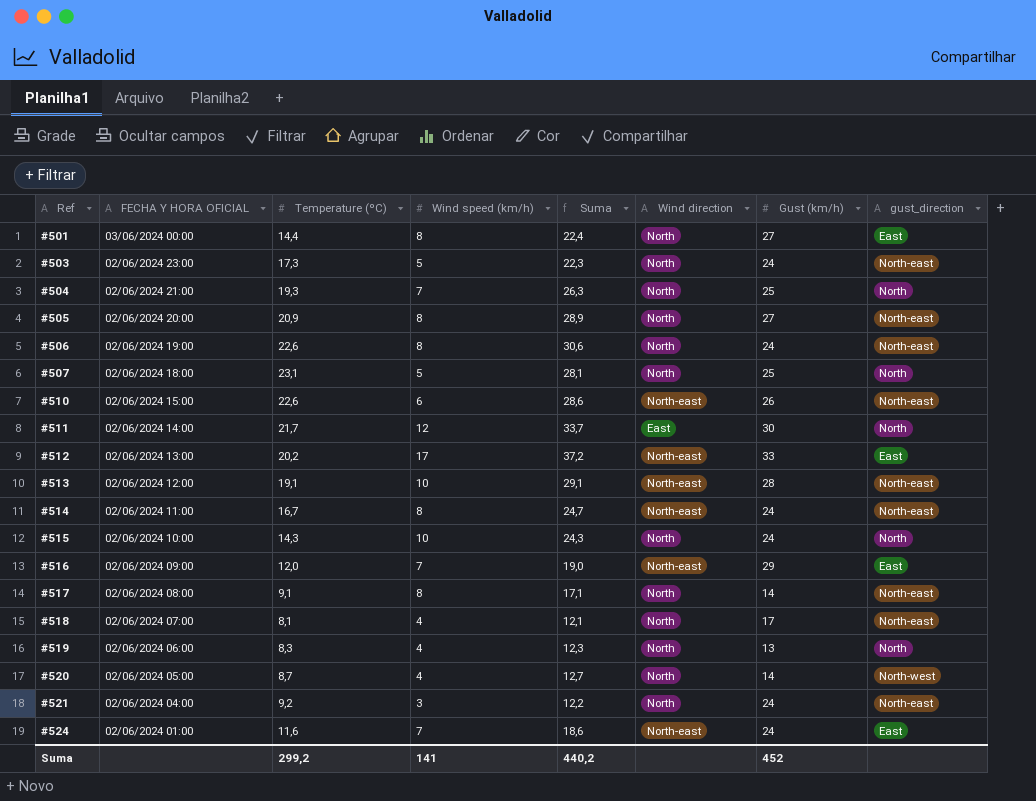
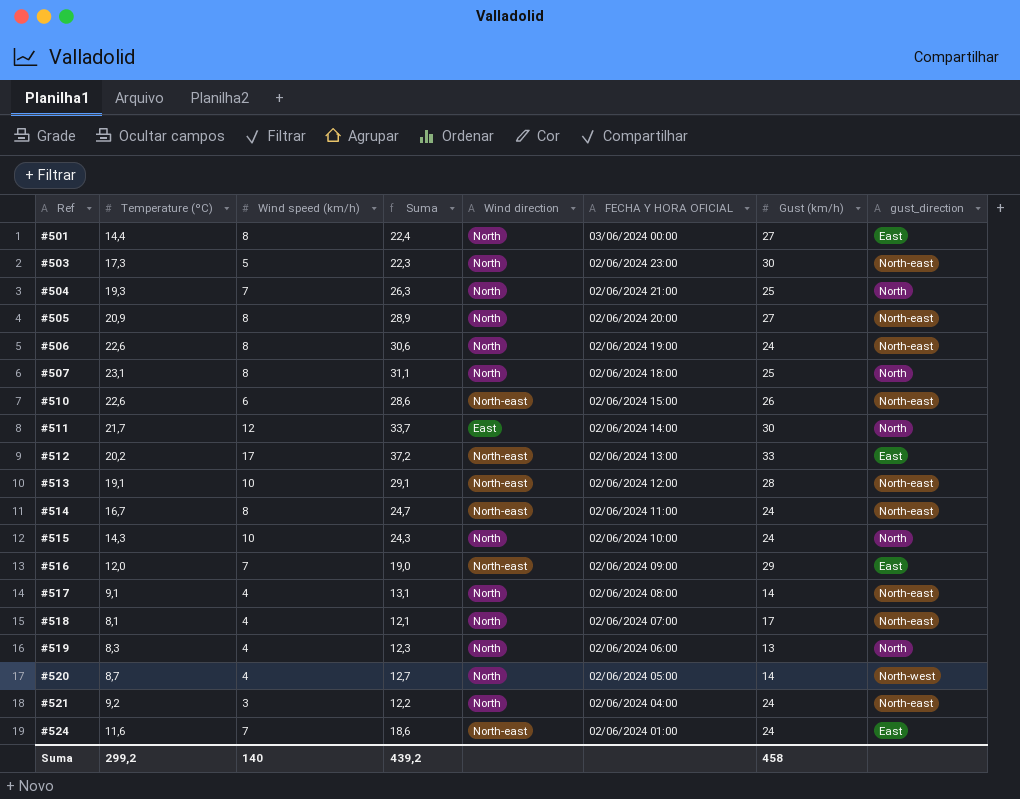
column FECHA Y HORA OFICIAL | position: 2 -> 6
#503 | Gust (km/h): 24 -> 30
#507 | Wind speed (km/h): 5 -> 8
#507 | Suma: 28,1 -> 31,1
#517 | Wind speed (km/h): 8 -> 4
#517 | Suma: 17,1 -> 13,1
Suma | Wind speed (km/h): 141 -> 140
Suma | Suma: 440,2 -> 439,2
Suma | Gust (km/h): 452 -> 458

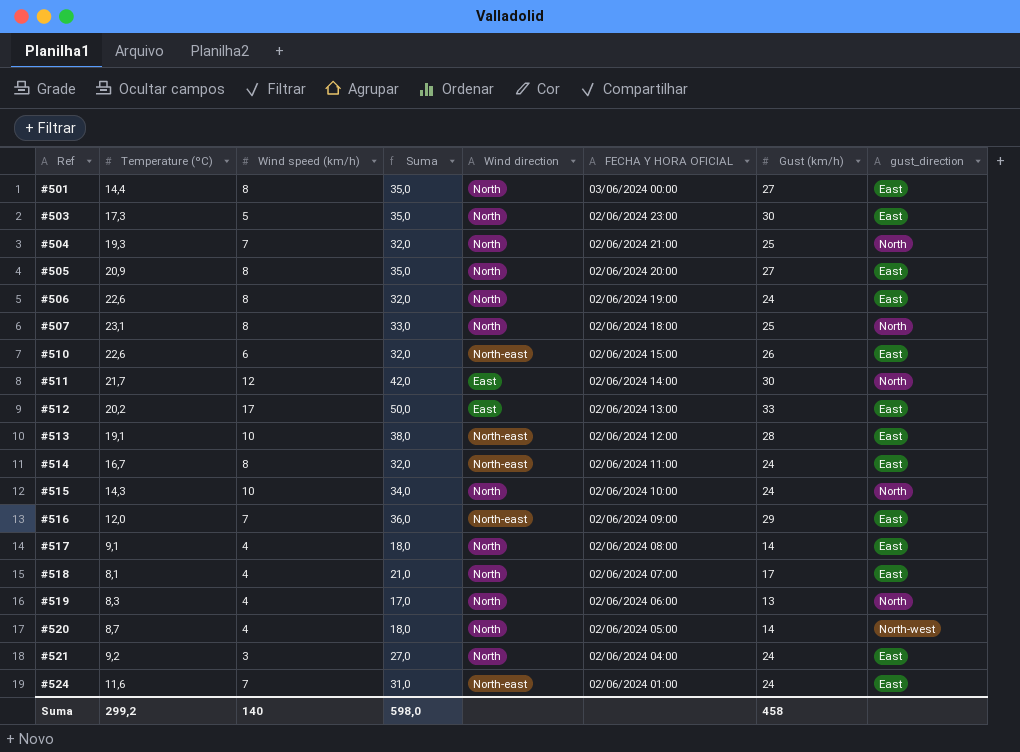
column Suma | formula: [Temperature (ºC)] + [Wind speed (km/h)] -> [Wind speed (km/h)] + [Gust (km/h)]
#503 | gust_direction: North-east -> East
#505 | gust_direction: North-east -> East
#506 | gust_direction: North-east -> East
#510 | gust_direction: North-east -> East
#512 | Wind direction: North-east -> East
#513 | gust_direction: North-east -> East
#514 | gust_direction: North-east -> East
#517 | gust_direction: North-east -> East
#518 | gust_direction: North-east -> East
#521 | gust_direction: North-east -> East
Suma | Suma: 439,2 -> 598,0

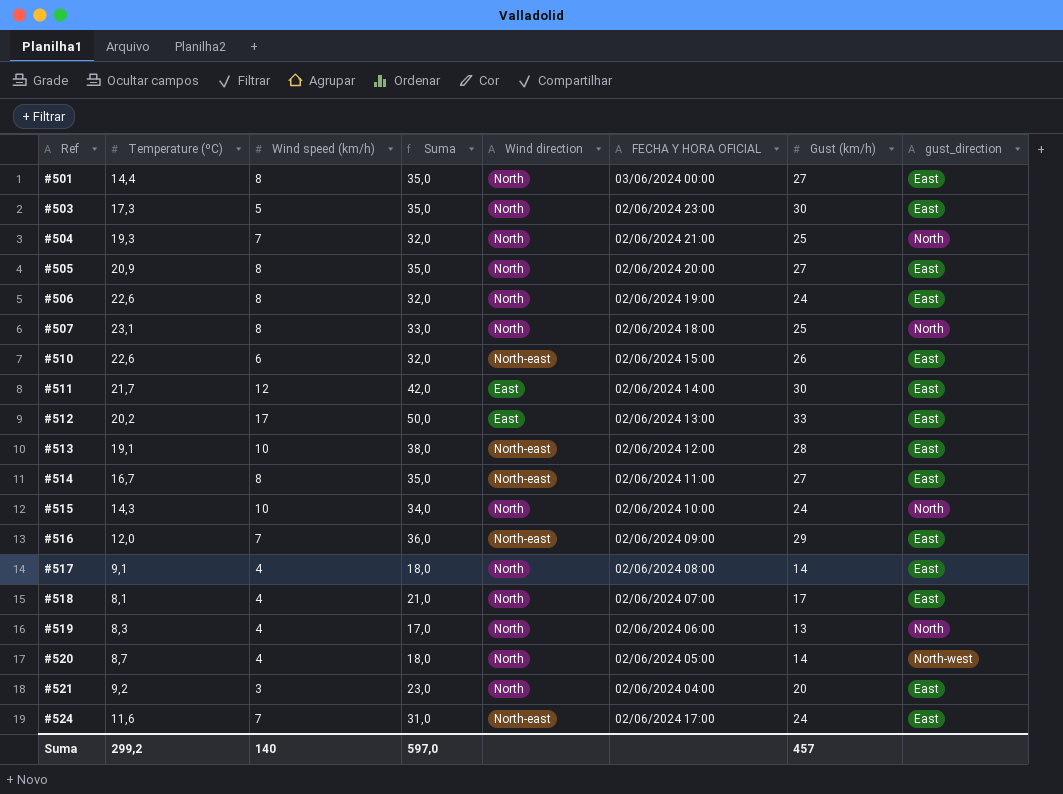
#511 | gust_direction: North -> East
#514 | Suma: 32,0 -> 35,0
#514 | Gust (km/h): 24 -> 27
#521 | Suma: 27,0 -> 23,0
#521 | Gust (km/h): 24 -> 20
#524 | FECHA Y HORA OFICIAL: 02/06/2024 01:00 -> 02/06/2024 17:00
Suma | Suma: 598,0 -> 597,0
Suma | Gust (km/h): 458 -> 457

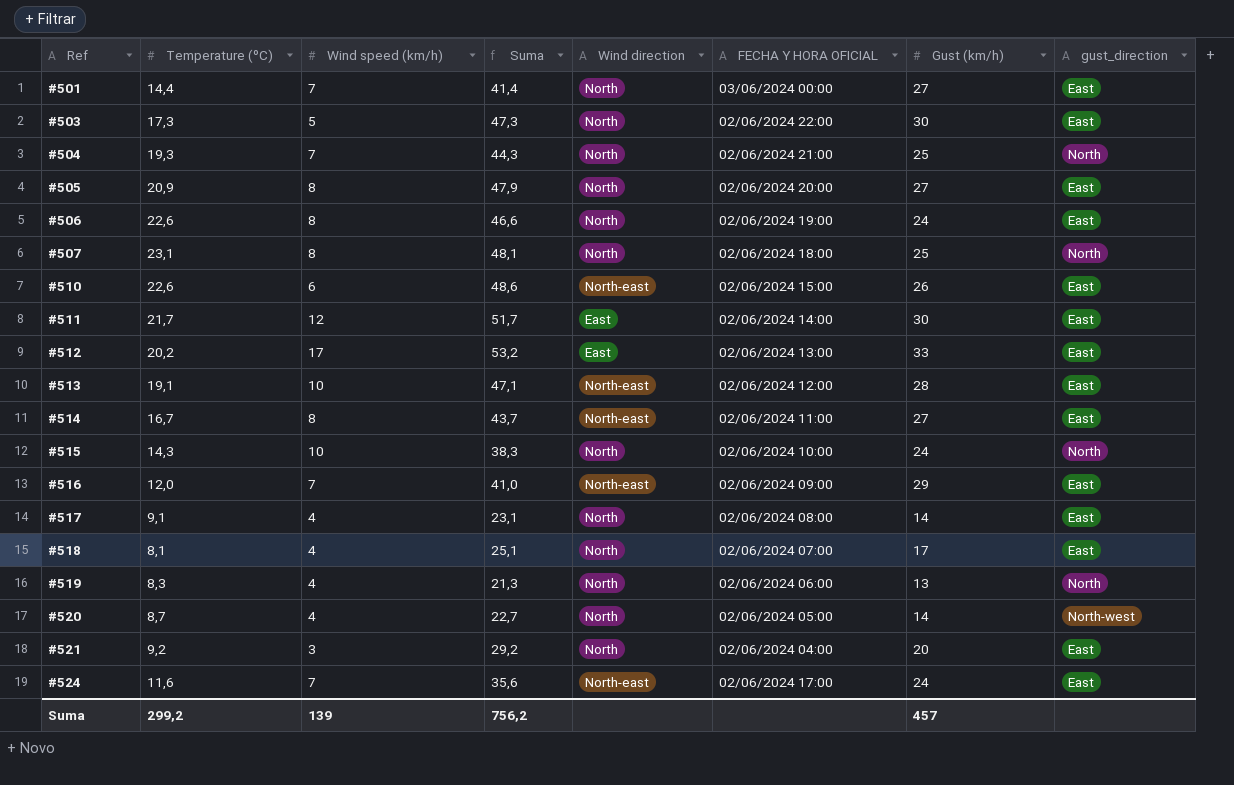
column Suma | formula: [Wind speed (km/h)] + [Gust (km/h)] -> [Temperature (ºC)] + [Gust (km/h)]
#501 | Wind speed (km/h): 8 -> 7
#503 | FECHA Y HORA OFICIAL: 02/06/2024 23:00 -> 02/06/2024 22:00
Suma | Wind speed (km/h): 140 -> 139
Suma | Suma: 597,0 -> 756,2

